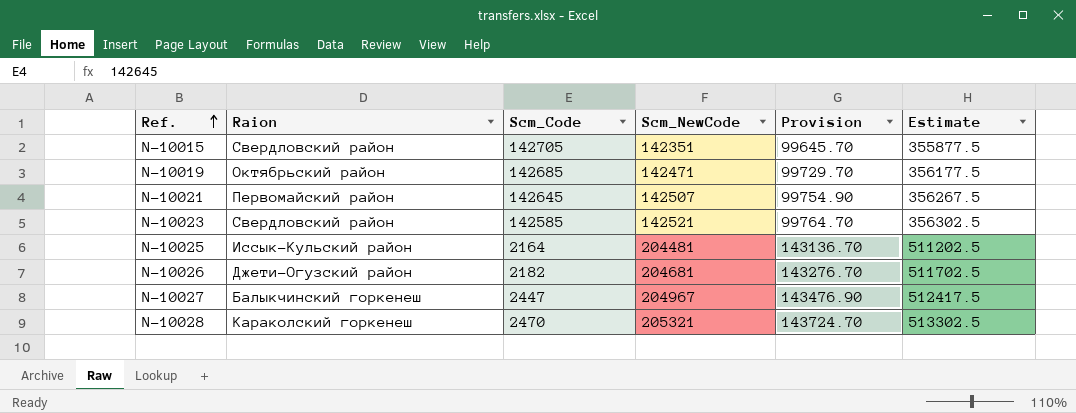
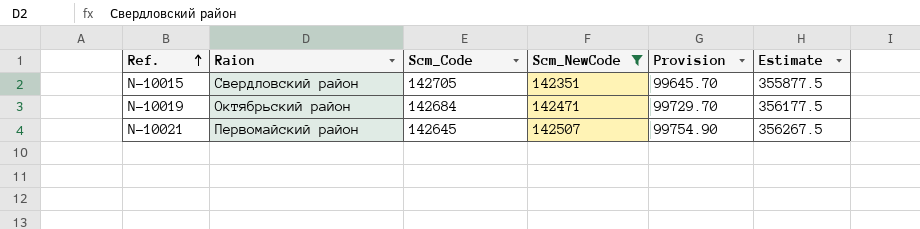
filter: none -> Scm_NewCode <= 142507
N-10019 | Scm_Code: 142685 -> 142684

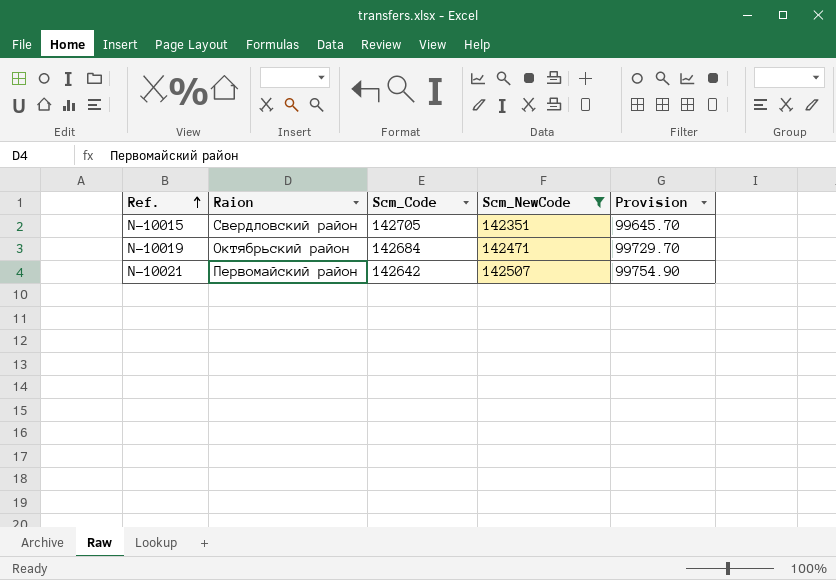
column Estimate | formula: [Scm_NewCode] * 2.5 -> none
N-10021 | Scm_Code: 142645 -> 142642

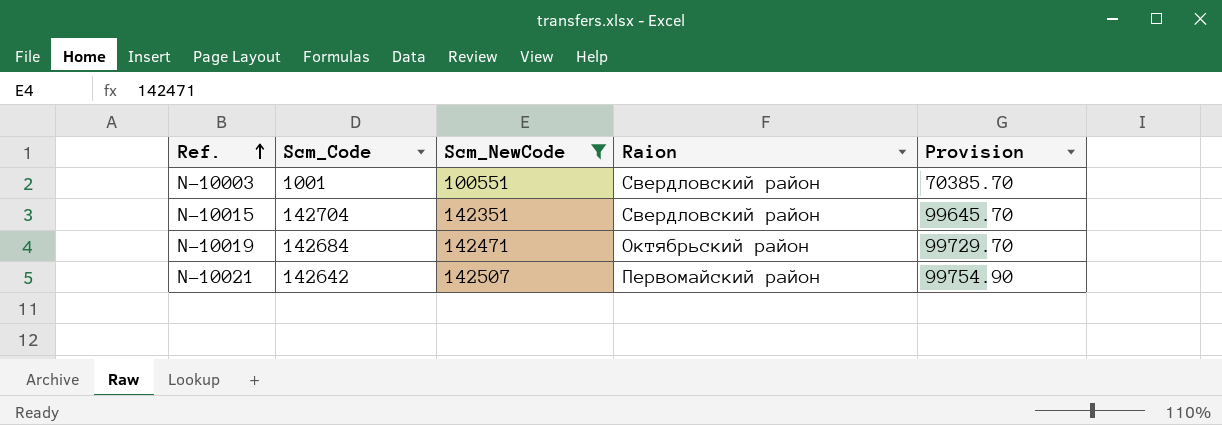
column Raion | position: 2 -> 4
row N-10003: none -> 1001 | 100551 | Свердловский район | 70385.70
N-10015 | Scm_Code: 142705 -> 142704

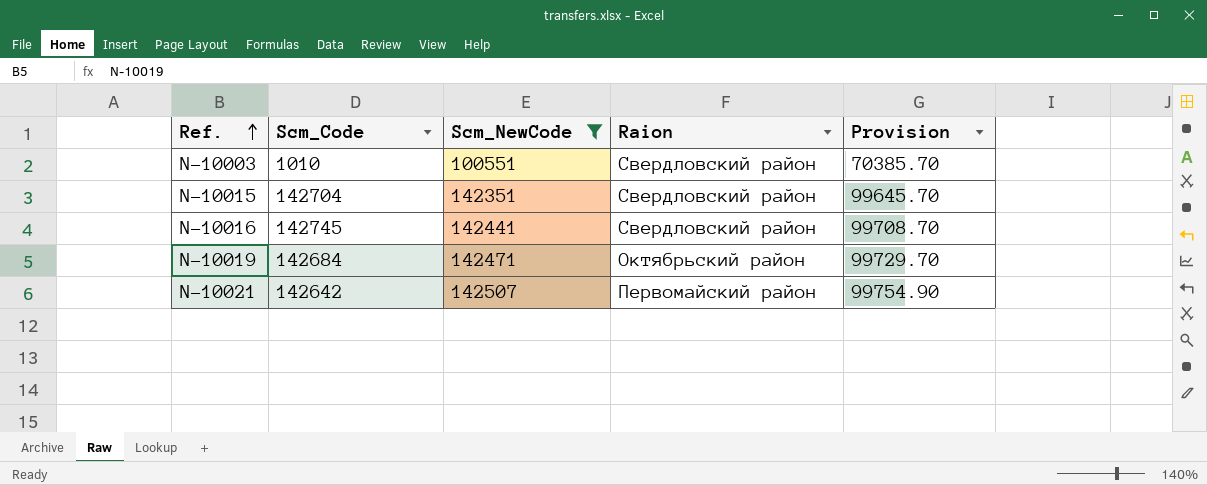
N-10003 | Scm_Code: 1001 -> 1010
row N-10016: none -> 142745 | 142441 | Свердловский район | 99708.70

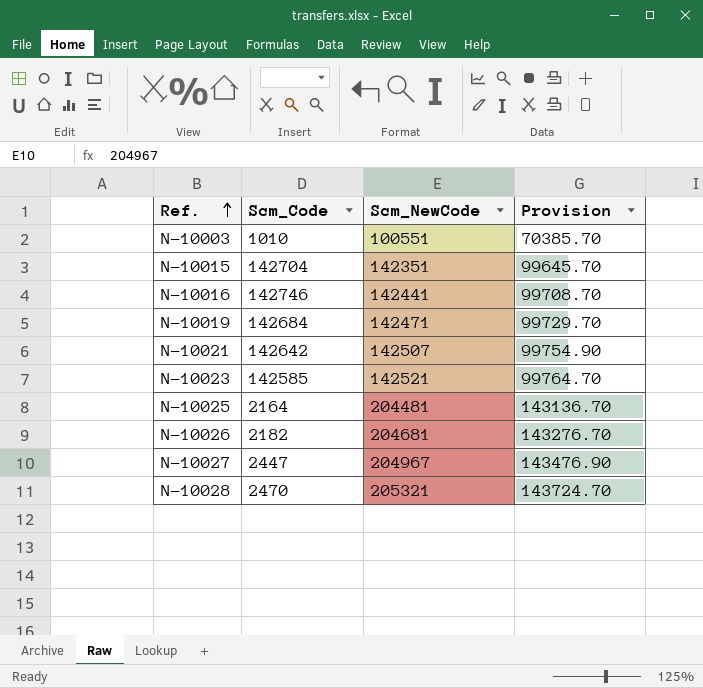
filter: Scm_NewCode <= 142507 -> none
column Raion | position: 4 -> none
N-10016 | Scm_Code: 142745 -> 142746

